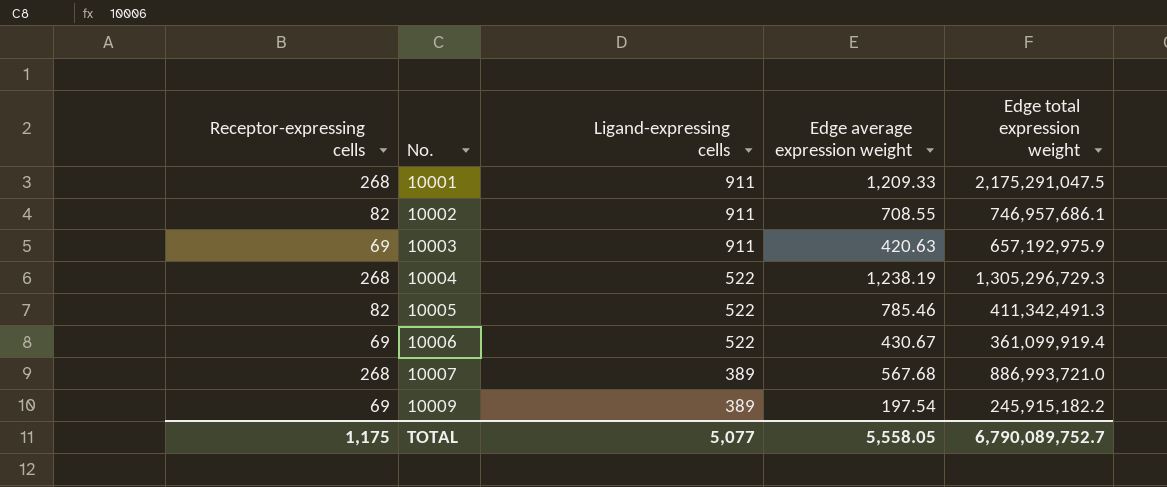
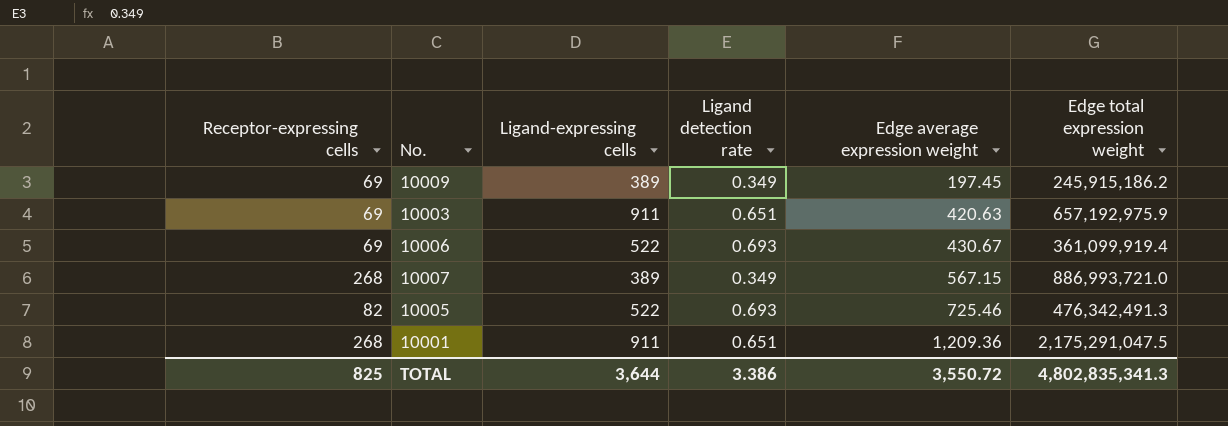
row order: No. ascending -> Edge average expression weight ascending
column Ligand detection rate | position: none -> 4
row 10002: 82 | 911 | 708.55 | 746,957,686.1 -> none
row 10004: 268 | 522 | 1,238.19 | 1,305,296,729.3 -> none
10009 | Edge average expression weight: 197.54 -> 197.45
10009 | Edge total expression weight: 245,915,182.2 -> 245,915,186.2
10007 | Edge average expression weight: 567.68 -> 567.15
10005 | Edge average expression weight: 785.46 -> 725.46
10005 | Edge total expression weight: 411,342,491.3 -> 476,342,491.3
10001 | Edge average expression weight: 1,209.33 -> 1,209.36
TOTAL | Receptor-expressing cells: 1,175 -> 825
TOTAL | Ligand-expressing cells: 5,077 -> 3,644
TOTAL | Edge average expression weight: 5,558.05 -> 3,550.72
TOTAL | Edge total expression weight: 6,790,089,752.7 -> 4,802,835,341.3

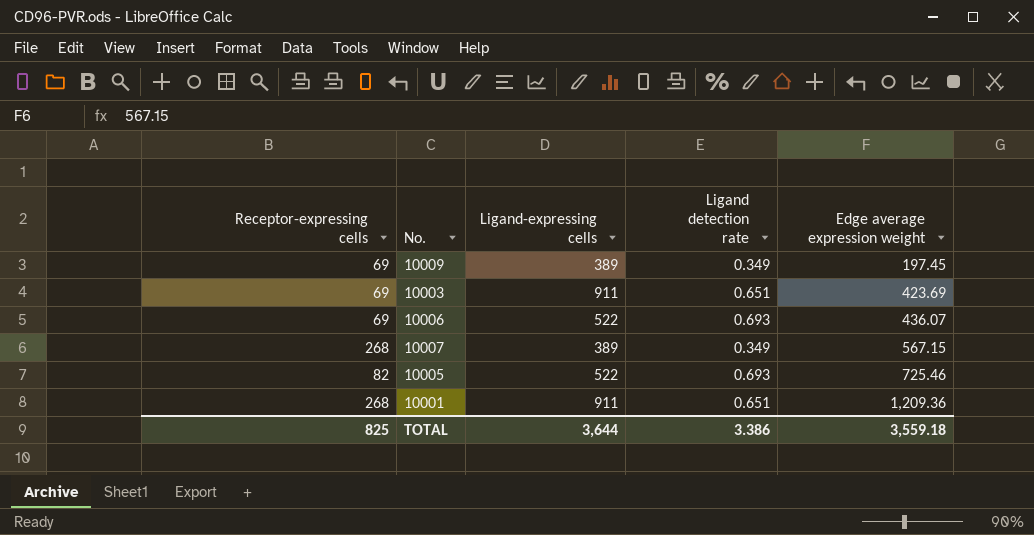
column Edge total expression weight | position: 6 -> none
10003 | Edge average expression weight: 420.63 -> 423.69
10006 | Edge average expression weight: 430.67 -> 436.07
TOTAL | Edge average expression weight: 3,550.72 -> 3,559.18

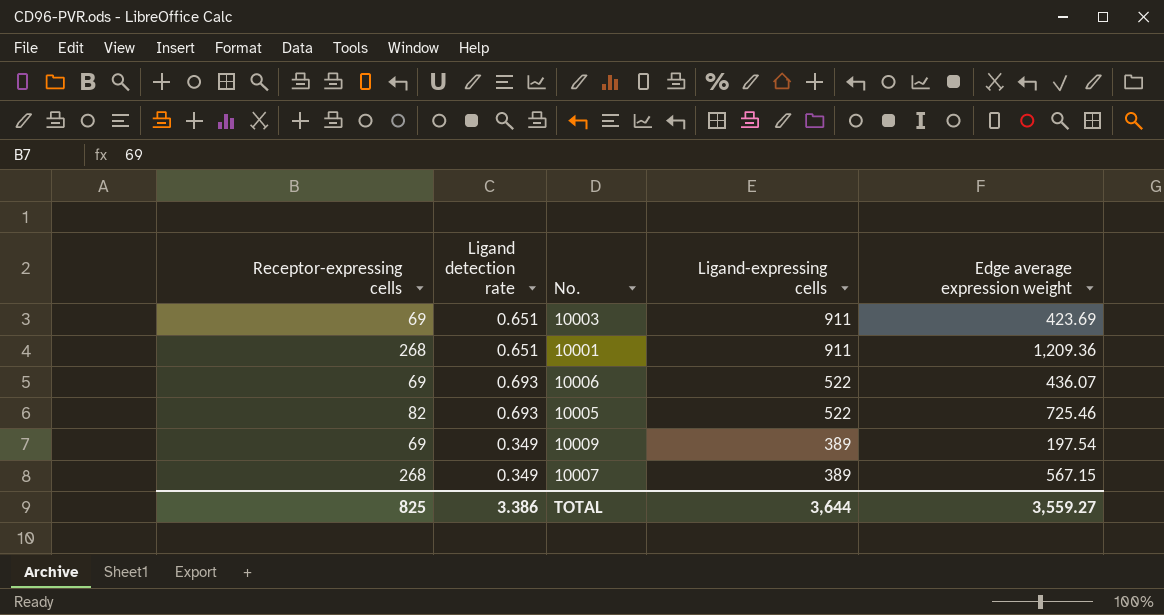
row order: Edge average expression weight ascending -> Ligand-expressing cells descending
column Ligand detection rate | position: 4 -> 2
10009 | Edge average expression weight: 197.45 -> 197.54
TOTAL | Edge average expression weight: 3,559.18 -> 3,559.27

